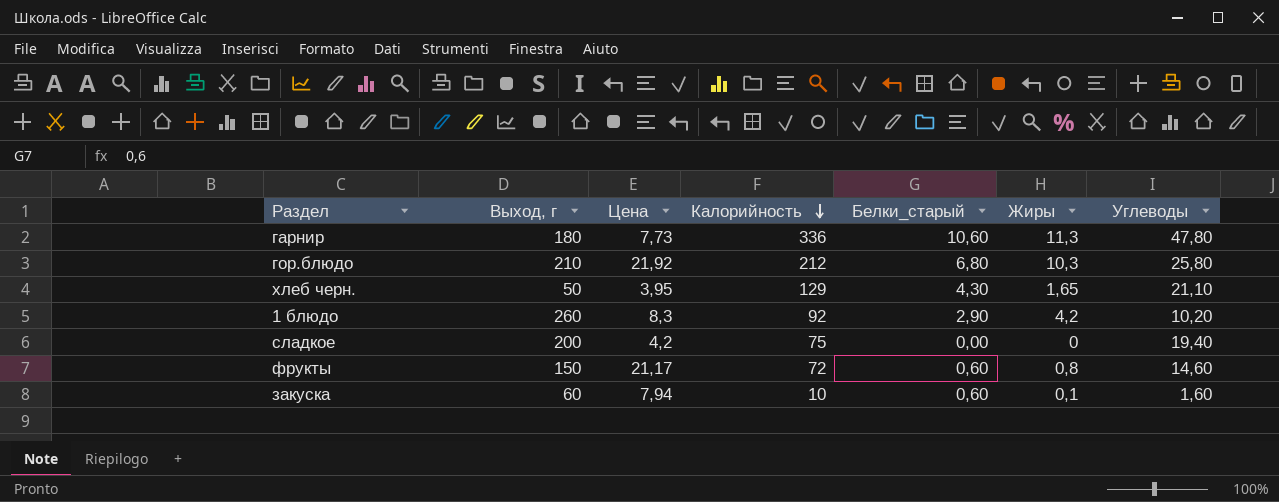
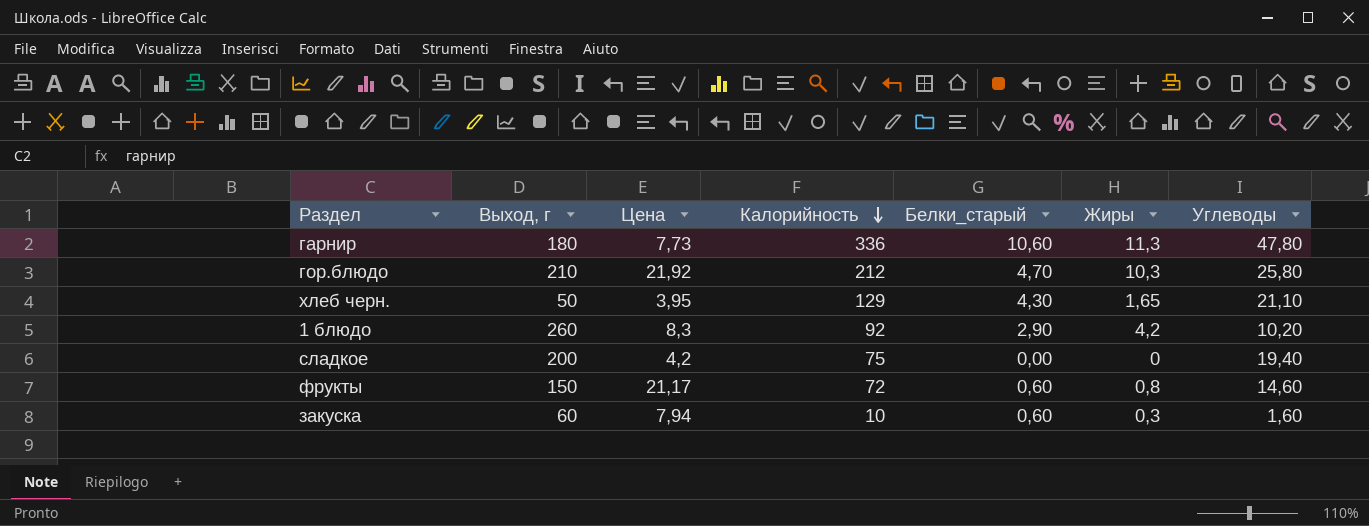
гор.блюдо | Белки_старый: 6,80 -> 4,70
закуска | Жиры: 0,1 -> 0,3

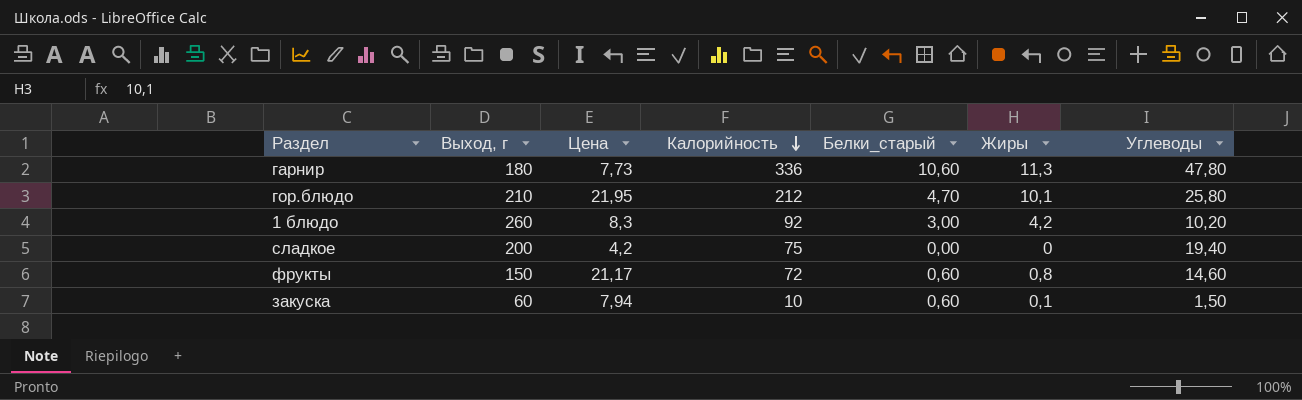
row хлеб черн.: 50 | 3,95 | 129 | 4,30 | 1,65 | 21,10 -> none
гор.блюдо | Цена: 21,92 -> 21,95
гор.блюдо | Жиры: 10,3 -> 10,1
1 блюдо | Белки_старый: 2,90 -> 3,00
закуска | Жиры: 0,3 -> 0,1
закуска | Углеводы: 1,60 -> 1,50

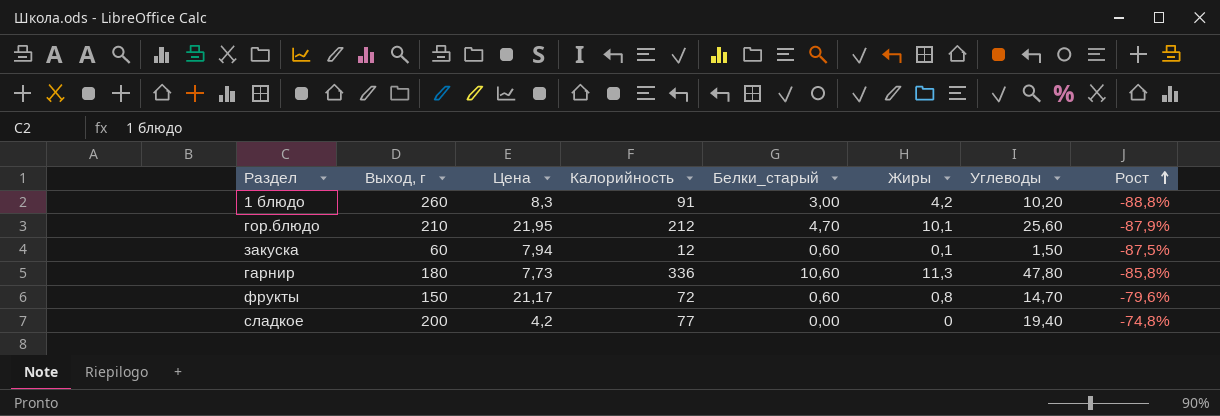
row order: Калорийность descending -> Рост ascending
column Рост | formula: none -> ([Углеводы] - [Калорийность]) / [Калорийность]
1 блюдо | Калорийность: 92 -> 91
гор.блюдо | Углеводы: 25,80 -> 25,60
закуска | Калорийность: 10 -> 12
фрукты | Углеводы: 14,60 -> 14,70
сладкое | Калорийность: 75 -> 77

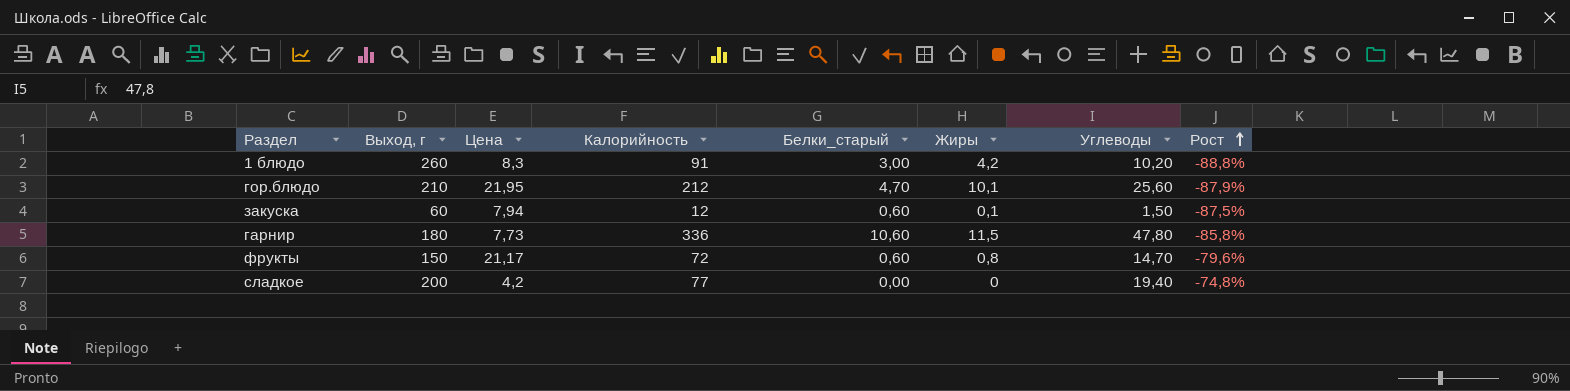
гарнир | Жиры: 11,3 -> 11,5

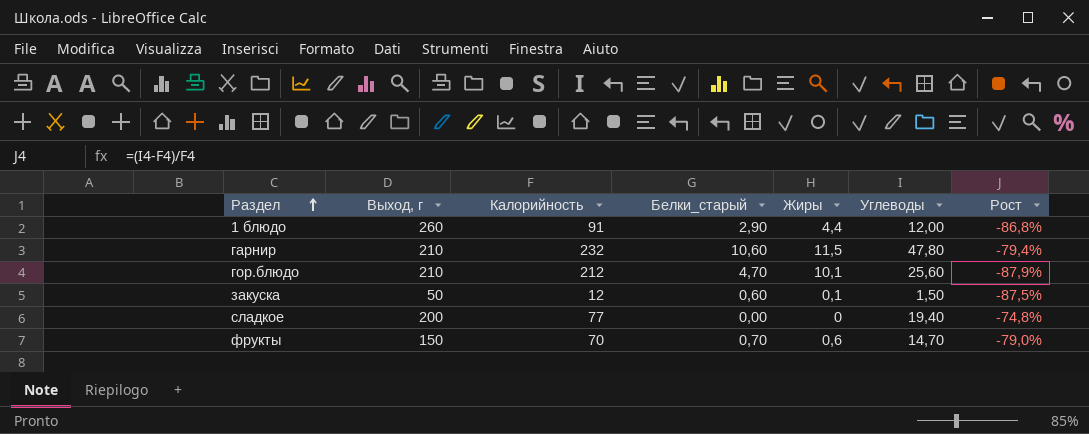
row order: Рост ascending -> Раздел ascending
column Цена | position: 3 -> none
1 блюдо | Белки_старый: 3,00 -> 2,90
1 блюдо | Жиры: 4,2 -> 4,4
1 блюдо | Углеводы: 10,20 -> 12,00
1 блюдо | Рост: -88,8% -> -86,8%
гарнир | Выход, г: 180 -> 210
гарнир | Калорийность: 336 -> 232
гарнир | Рост: -85,8% -> -79,4%
закуска | Выход, г: 60 -> 50
фрукты | Калорийность: 72 -> 70
фрукты | Белки_старый: 0,60 -> 0,70
фрукты | Жиры: 0,8 -> 0,6
фрукты | Рост: -79,6% -> -79,0%

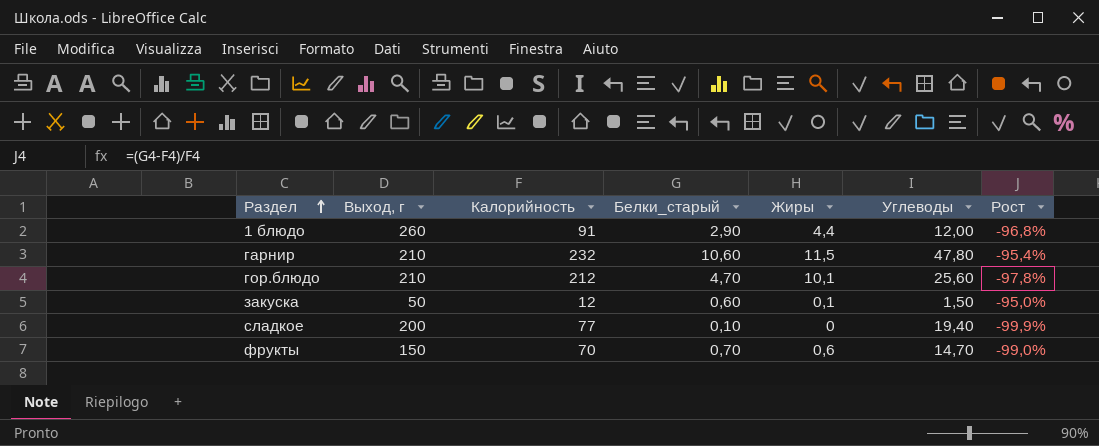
column Рост | formula: ([Углеводы] - [Калорийность]) / [Калорийность] -> ([Белки_старый] - [Калорийность]) / [Калорийность]
сладкое | Белки_старый: 0,00 -> 0,10

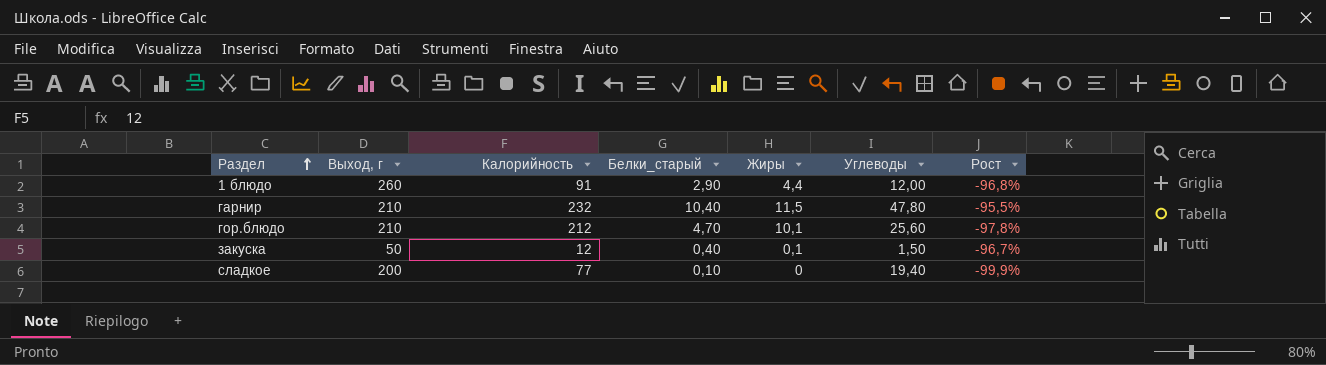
row фрукты: 150 | 70 | 0,70 | 0,6 | 14,70 | -99,0% -> none
гарнир | Белки_старый: 10,60 -> 10,40
гарнир | Рост: -95,4% -> -95,5%
закуска | Белки_старый: 0,60 -> 0,40
закуска | Рост: -95,0% -> -96,7%

